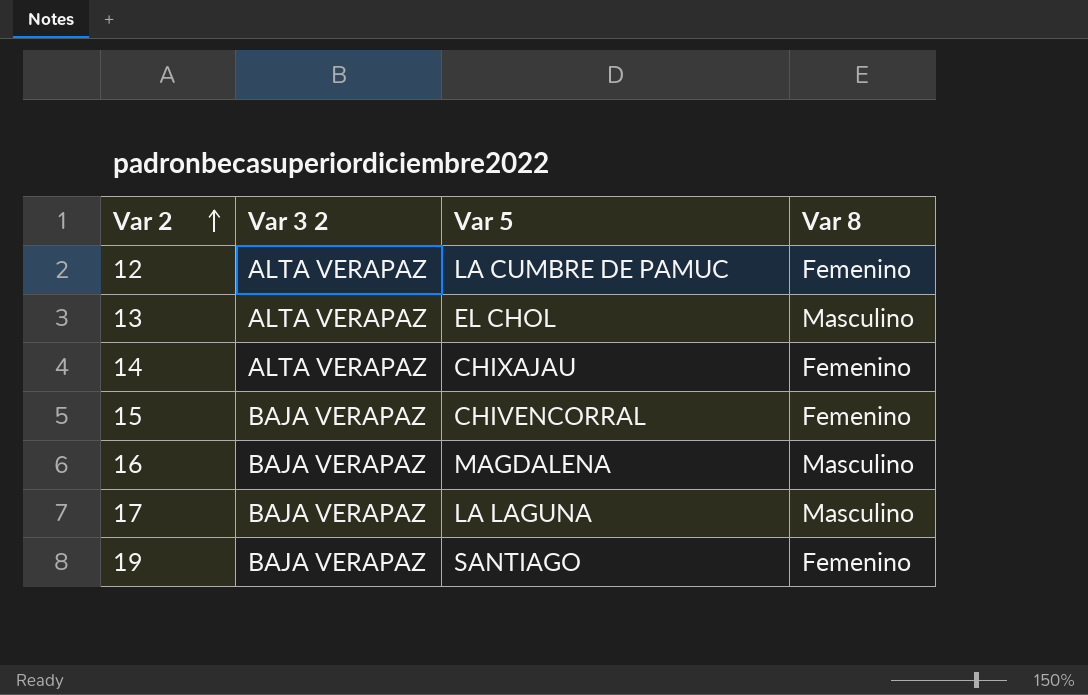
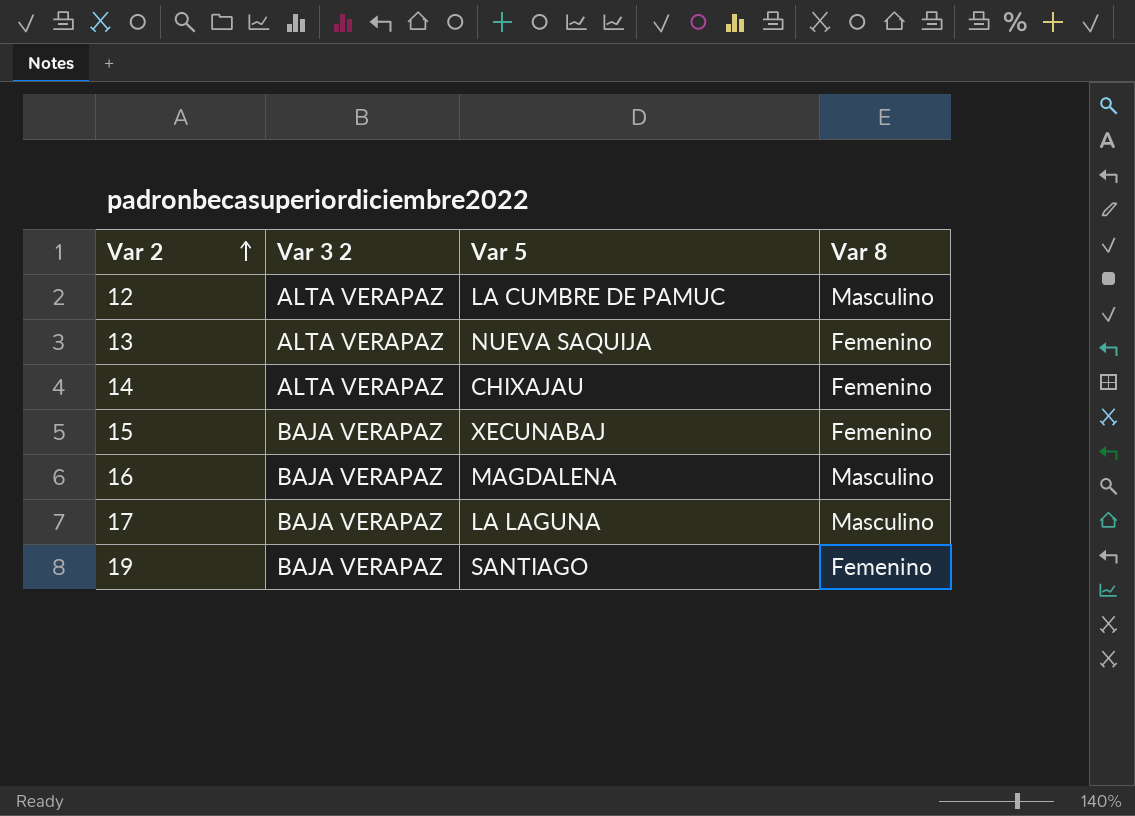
12 | Var 8: Femenino -> Masculino
13 | Var 5: EL CHOL -> NUEVA SAQUIJA
13 | Var 8: Masculino -> Femenino
15 | Var 5: CHIVENCORRAL -> XECUNABAJ

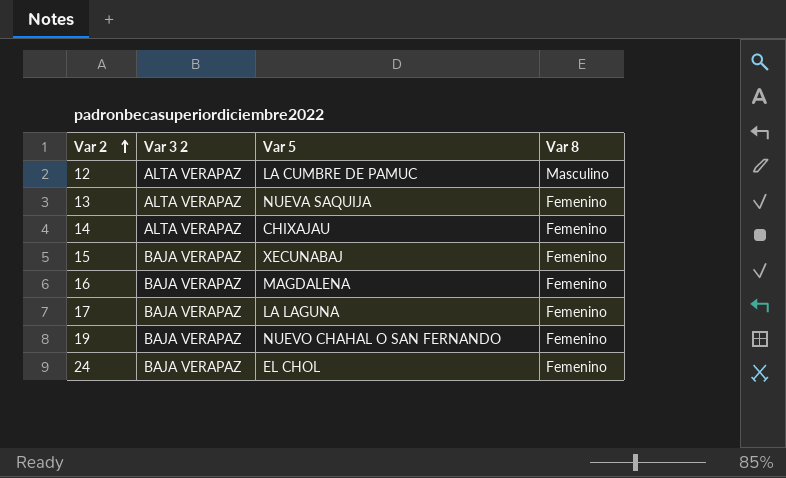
16 | Var 8: Masculino -> Femenino
17 | Var 8: Masculino -> Femenino
19 | Var 5: SANTIAGO -> NUEVO CHAHAL O SAN FERNANDO
row 24: none -> BAJA VERAPAZ | EL CHOL | Femenino

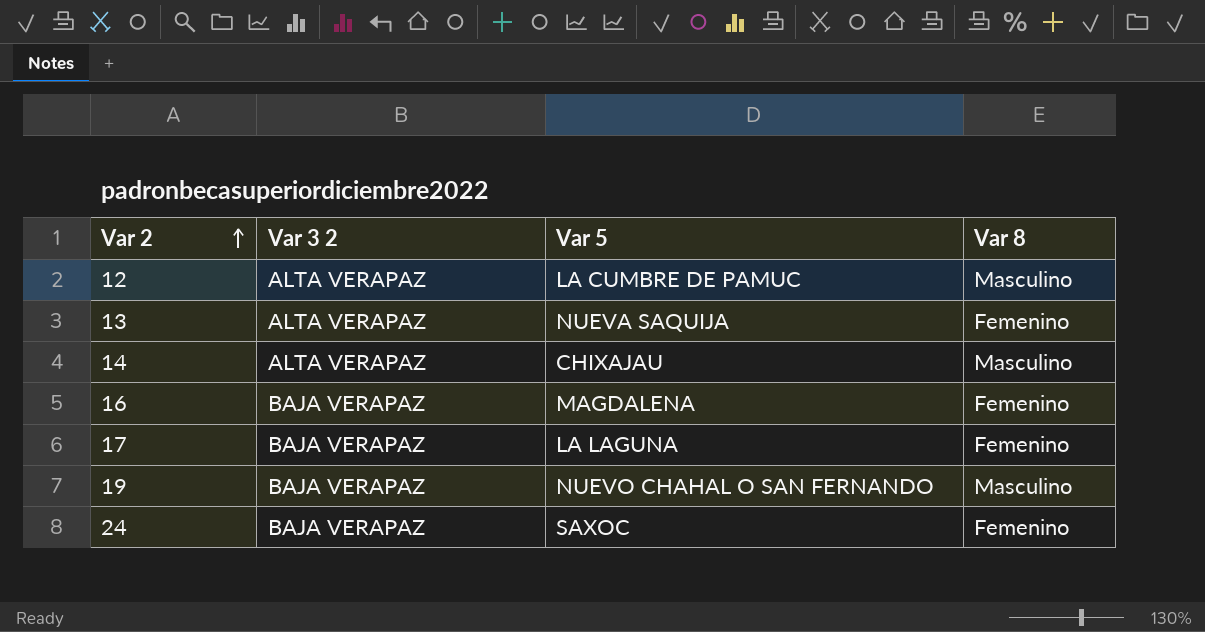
row 15: BAJA VERAPAZ | XECUNABAJ | Femenino -> none
14 | Var 8: Femenino -> Masculino
19 | Var 8: Femenino -> Masculino
24 | Var 5: EL CHOL -> SAXOC

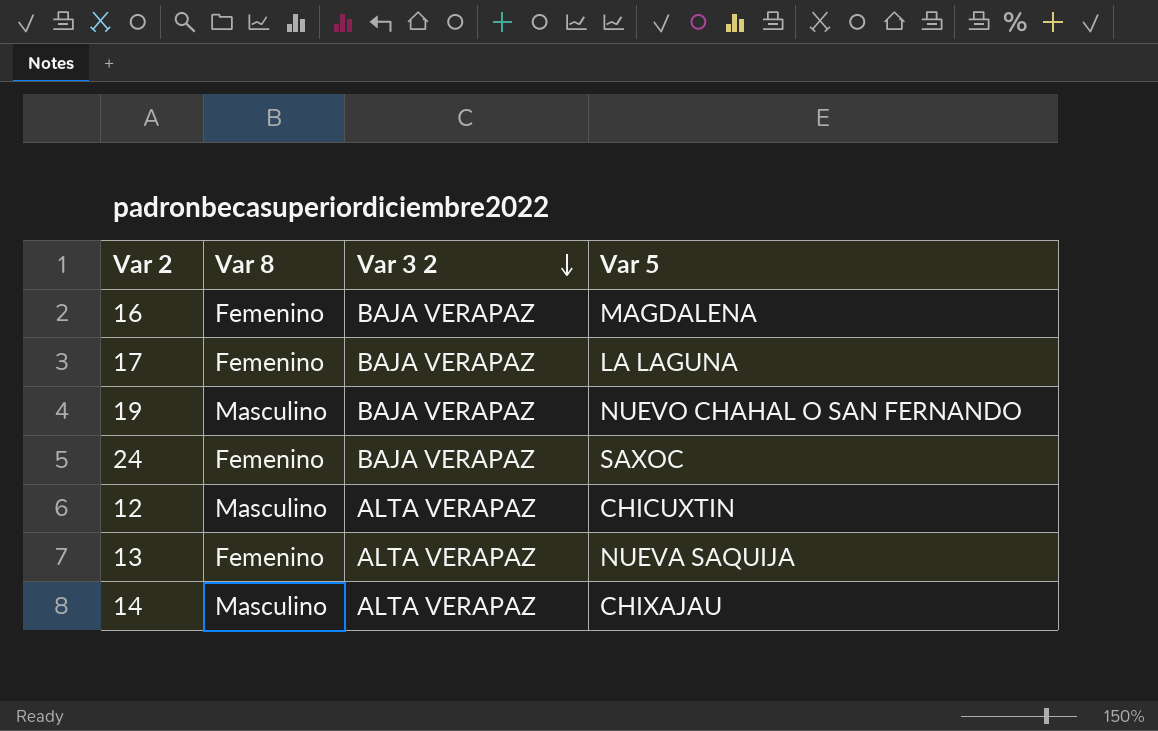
row order: Var 2 ascending -> Var 3 2 descending
column Var 8 | position: 4 -> 2
12 | Var 5: LA CUMBRE DE PAMUC -> CHICUXTIN

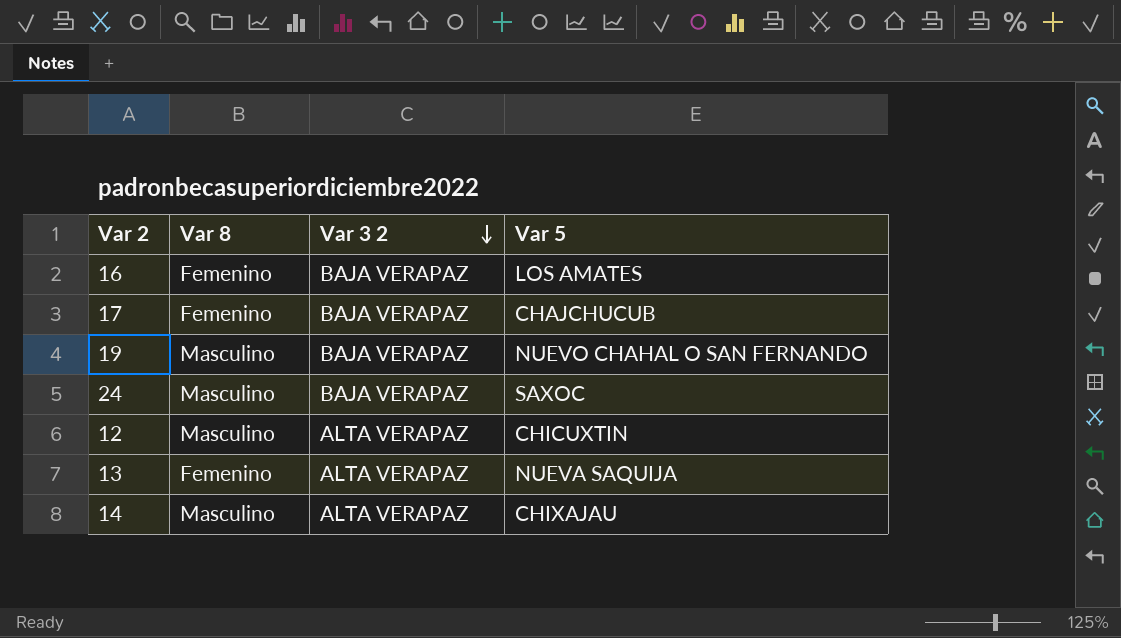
16 | Var 5: MAGDALENA -> LOS AMATES
17 | Var 5: LA LAGUNA -> CHAJCHUCUB
24 | Var 8: Femenino -> Masculino

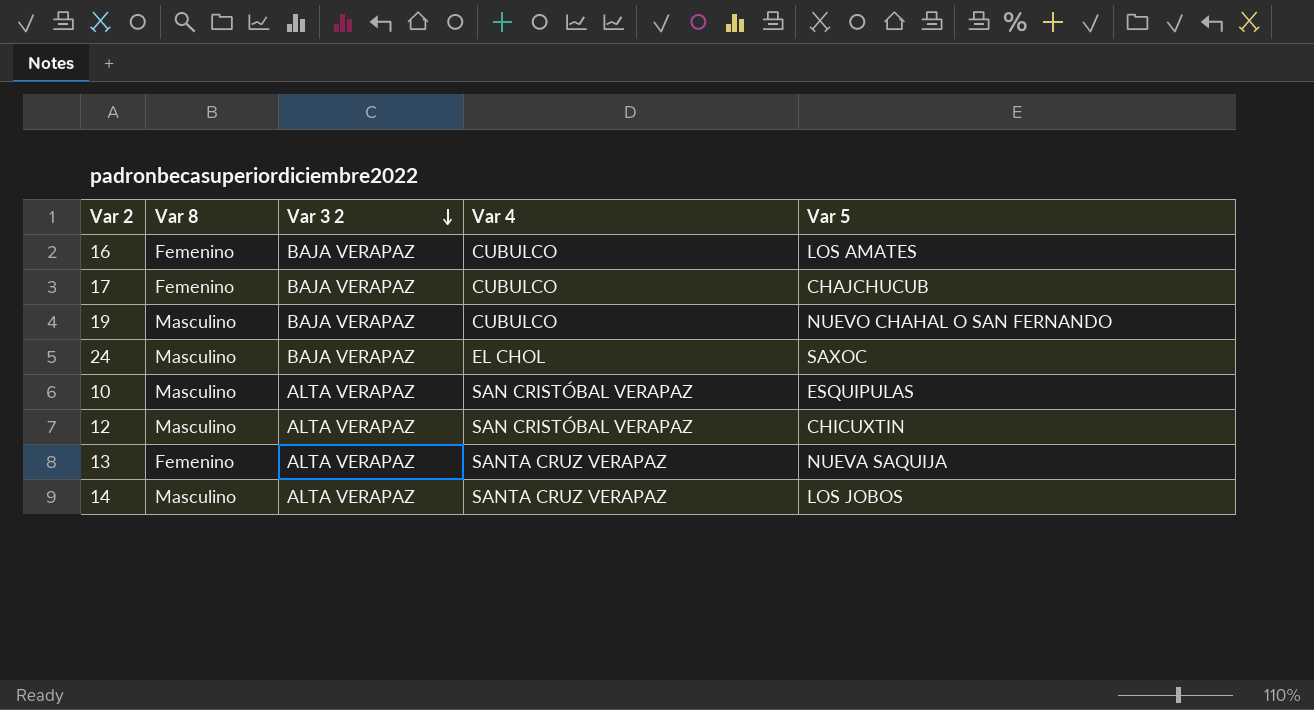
column Var 4 | position: none -> 4
row 10: none -> Masculino | ALTA VERAPAZ | SAN CRISTÓBAL VERAPAZ | ESQUIPULAS
14 | Var 5: CHIXAJAU -> LOS JOBOS

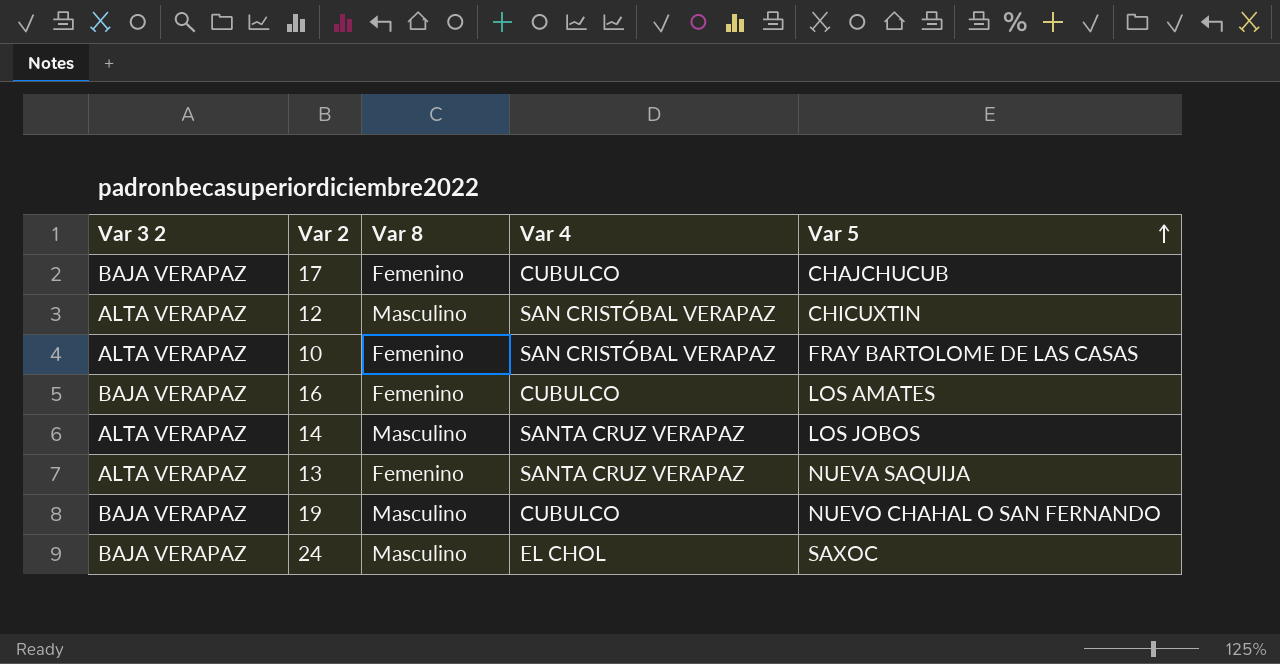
row order: Var 3 2 descending -> Var 5 ascending
column Var 3 2 | position: 3 -> 1
10 | Var 8: Masculino -> Femenino
10 | Var 5: ESQUIPULAS -> FRAY BARTOLOME DE LAS CASAS

